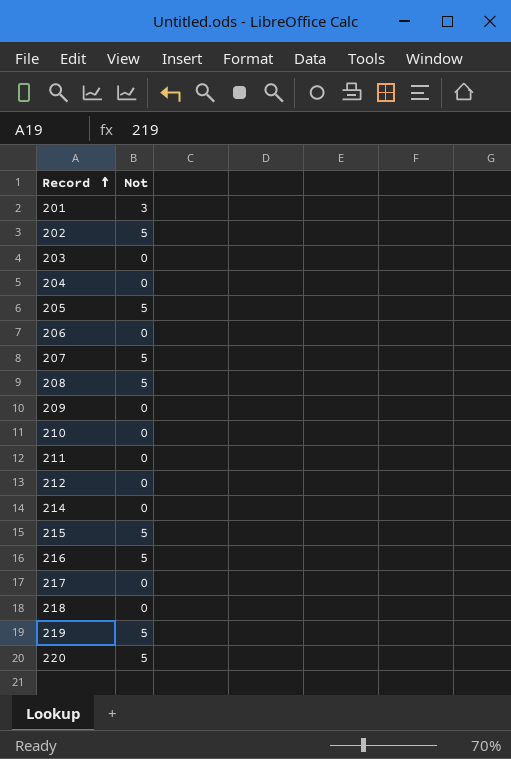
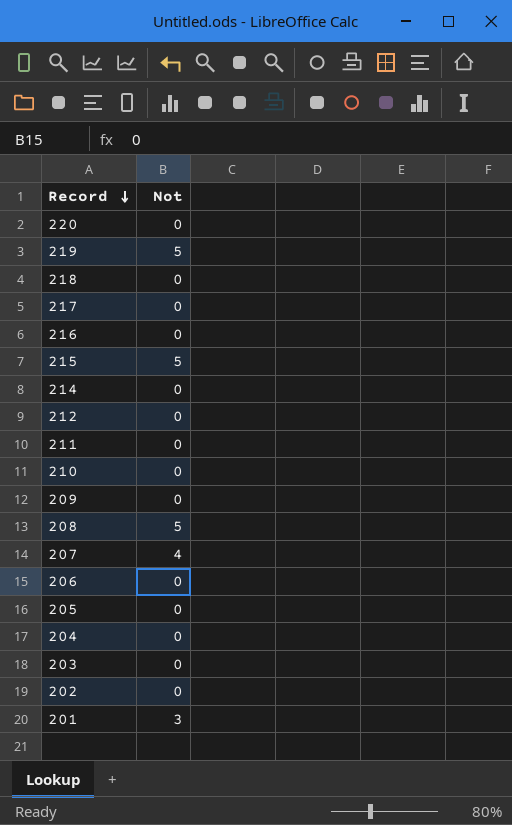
row order: Record ascending -> Record descending
220 | Not: 5 -> 0
216 | Not: 5 -> 0
207 | Not: 5 -> 4
205 | Not: 5 -> 0
202 | Not: 5 -> 0

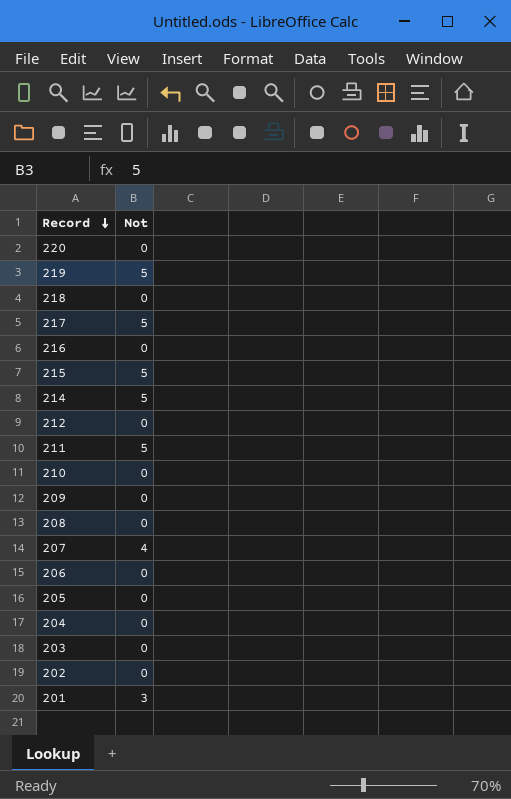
217 | Not: 0 -> 5
214 | Not: 0 -> 5
211 | Not: 0 -> 5
208 | Not: 5 -> 0

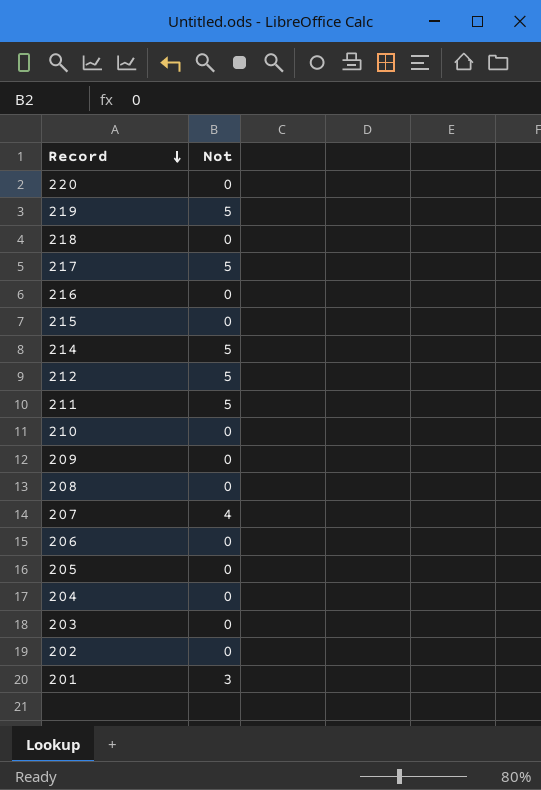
215 | Not: 5 -> 0
212 | Not: 0 -> 5

